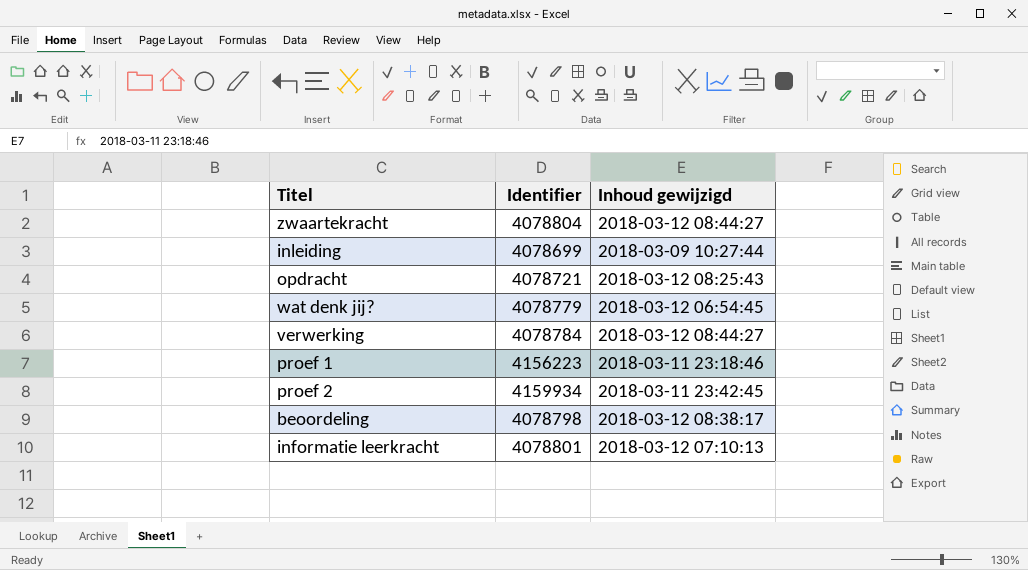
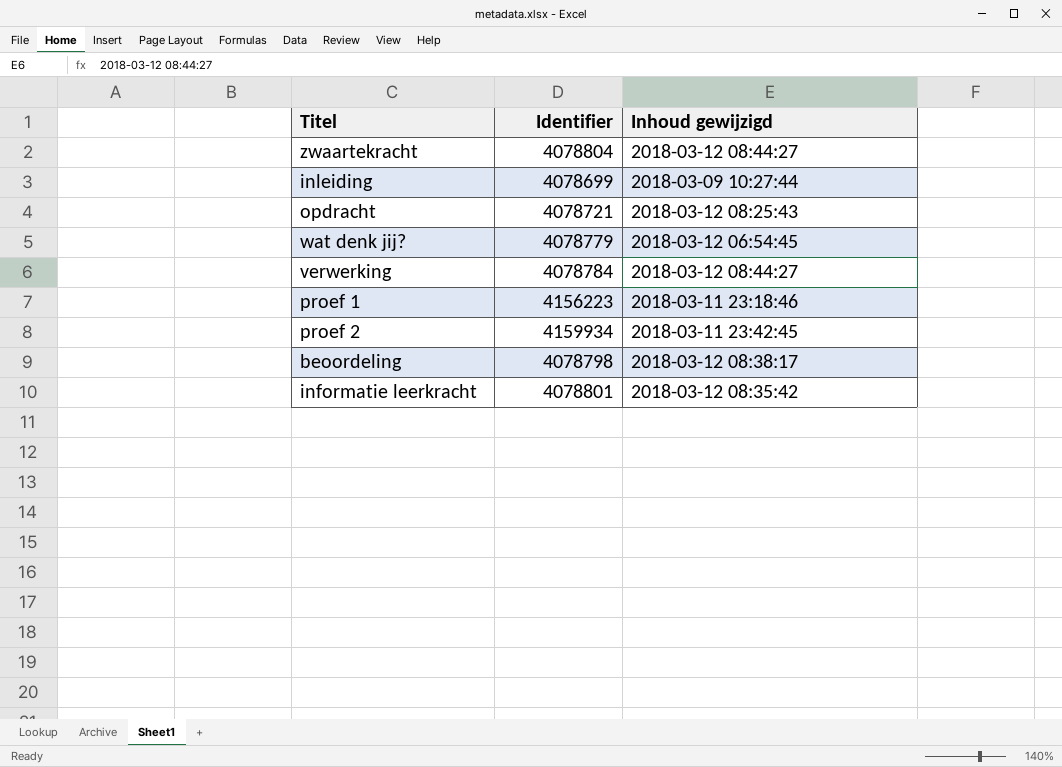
informatie leerkracht | Inhoud gewijzigd: 2018-03-12 07:10:13 -> 2018-03-12 08:35:42

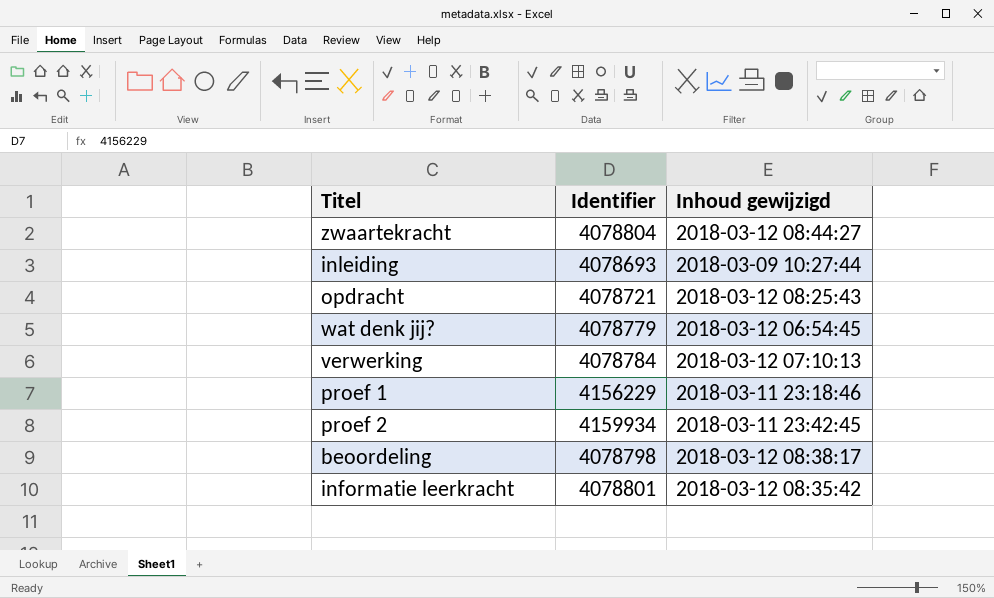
inleiding | Identifier: 4078699 -> 4078693
verwerking | Inhoud gewijzigd: 2018-03-12 08:44:27 -> 2018-03-12 07:10:13
proef 1 | Identifier: 4156223 -> 4156229

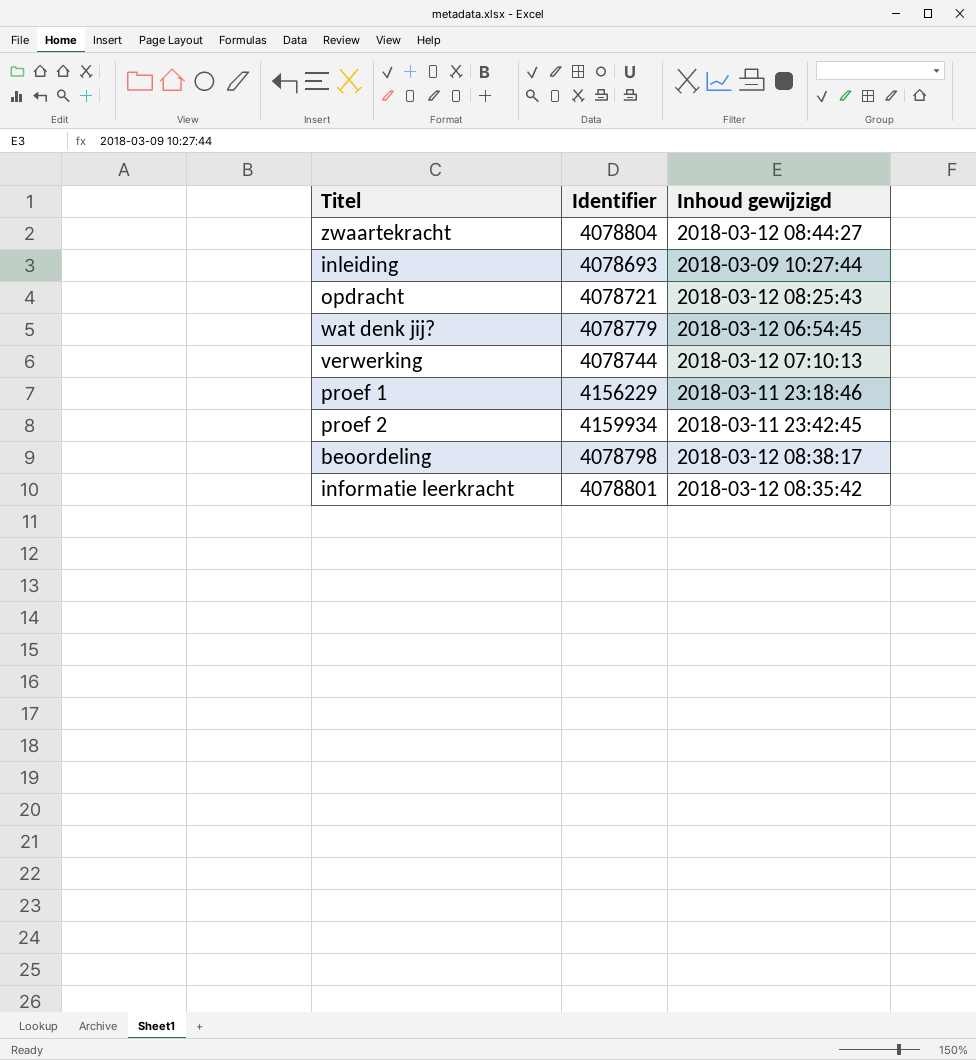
verwerking | Identifier: 4078784 -> 4078744

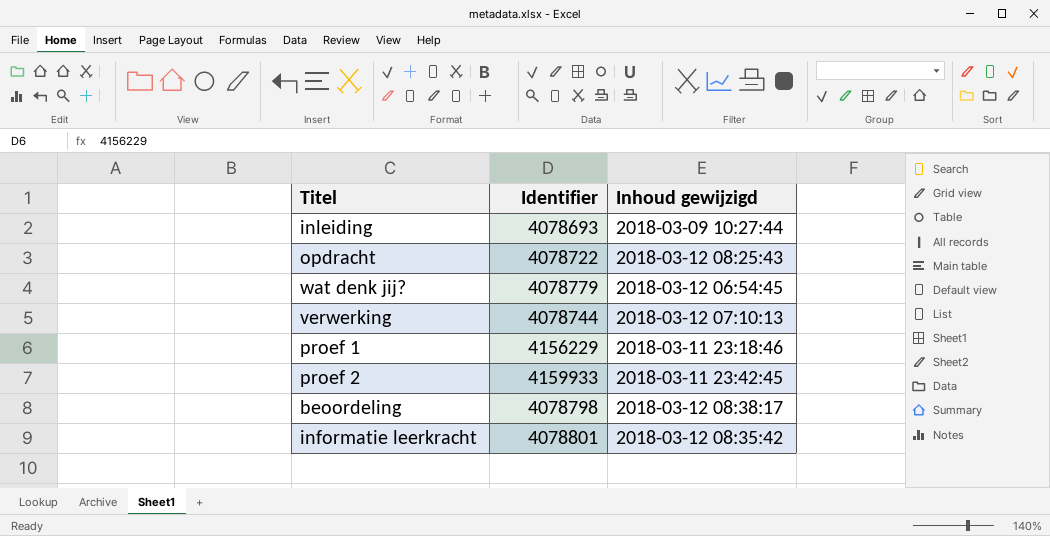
row zwaartekracht: 4078804 | 2018-03-12 08:44:27 -> none
opdracht | Identifier: 4078721 -> 4078722
proef 2 | Identifier: 4159934 -> 4159933

